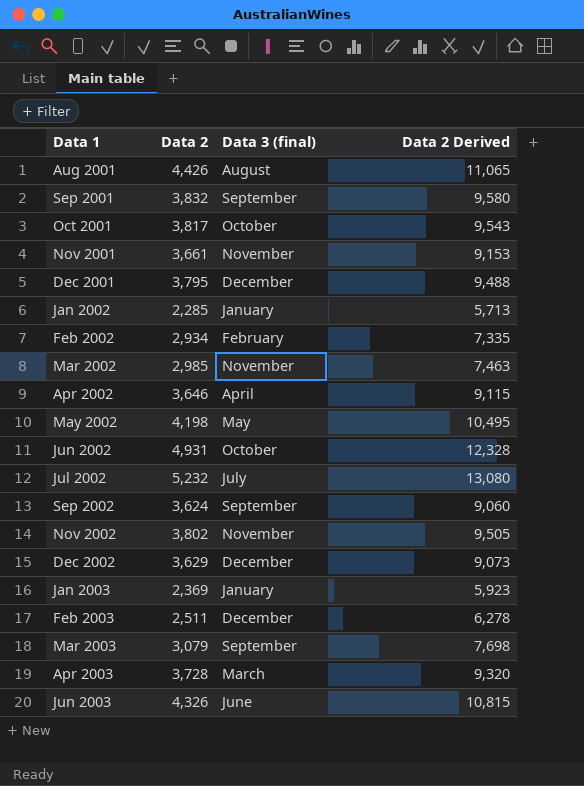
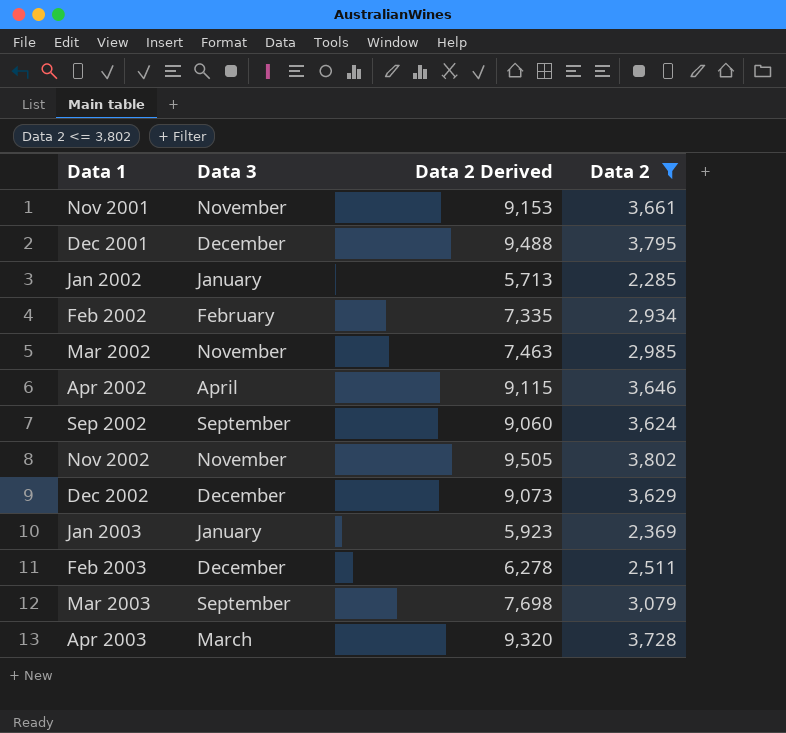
filter: none -> Data 2 <= 3,802
column name: Data 3 (final) -> Data 3
column Data 2 | position: 2 -> 4

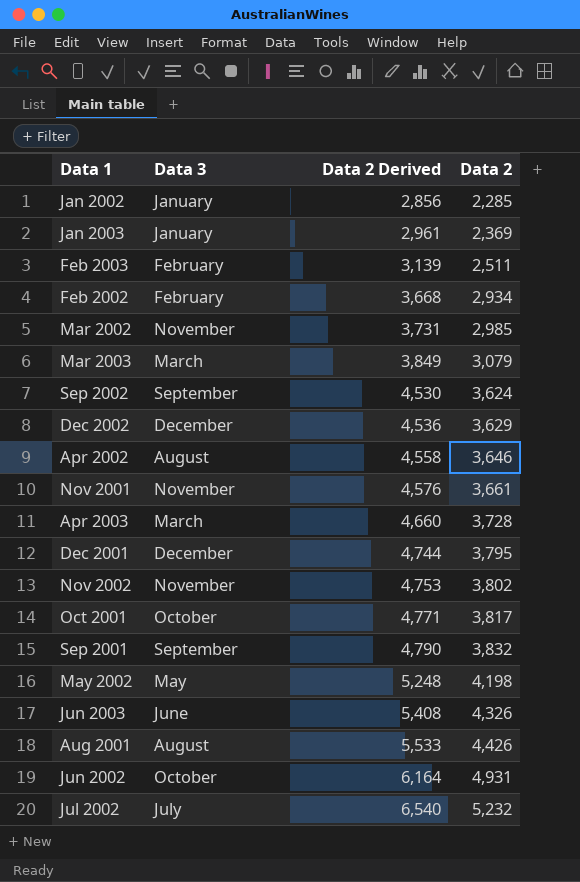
filter: Data 2 <= 3,802 -> none
row order: Data 1 ascending -> Data 2 Derived ascending
column Data 2 Derived | formula: [Data 2] * 2.5 -> [Data 2] * 1.25
Feb 2003 | Data 3: December -> February
Mar 2003 | Data 3: September -> March
Apr 2002 | Data 3: April -> August

